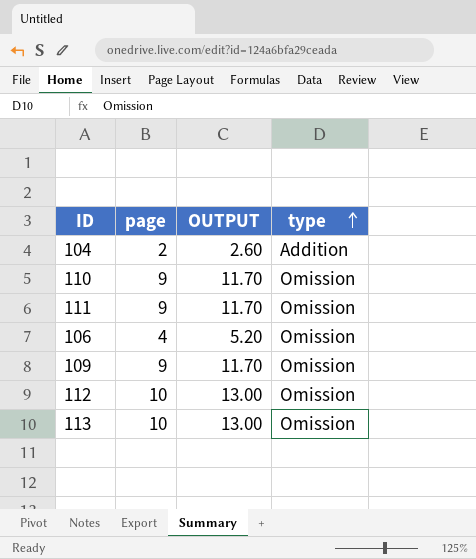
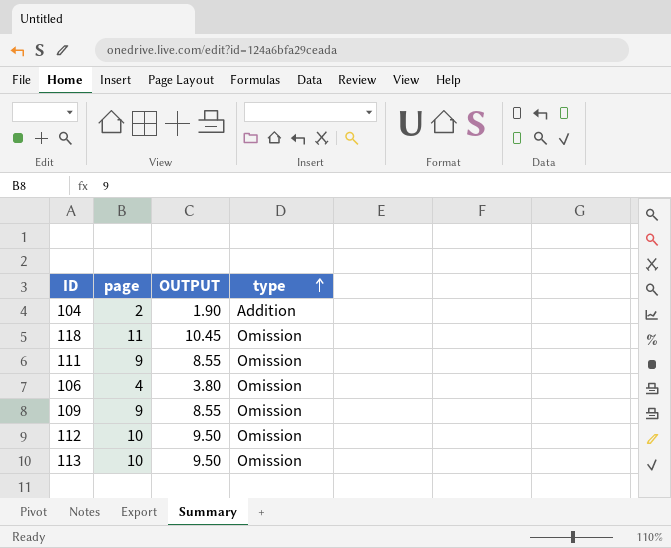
column OUTPUT | formula: [page] * 1.3 -> [page] * 0.95
row 110: 9 | 11.70 | Omission -> none
row 118: none -> 11 | 10.45 | Omission

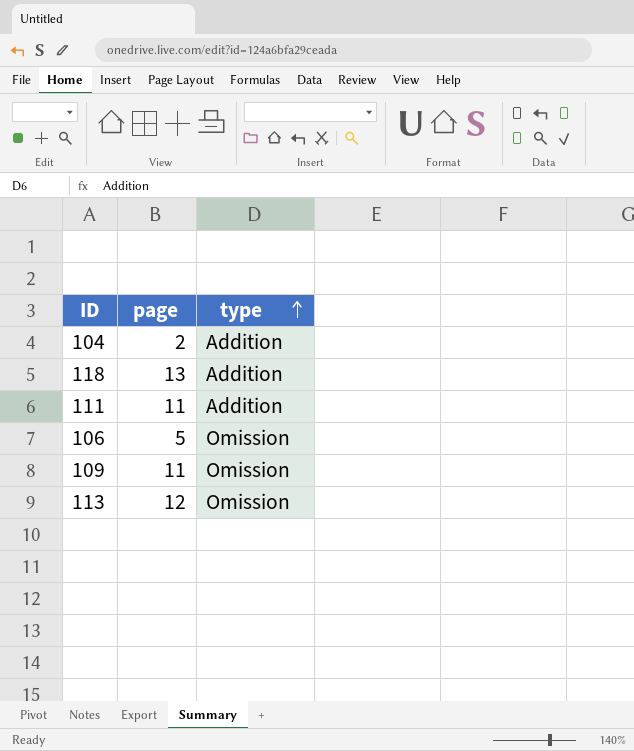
column OUTPUT | formula: [page] * 0.95 -> none
row 112: 10 | 9.50 | Omission -> none
118 | page: 11 -> 13
118 | type: Omission -> Addition
111 | page: 9 -> 11
111 | type: Omission -> Addition
106 | page: 4 -> 5
109 | page: 9 -> 11
113 | page: 10 -> 12

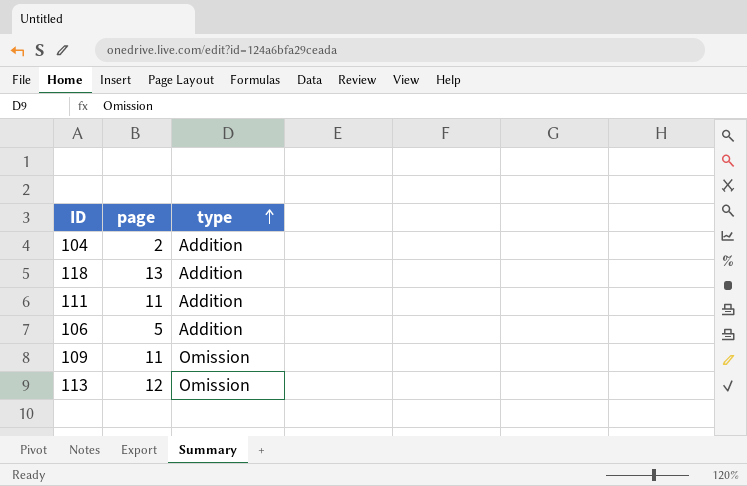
106 | type: Omission -> Addition

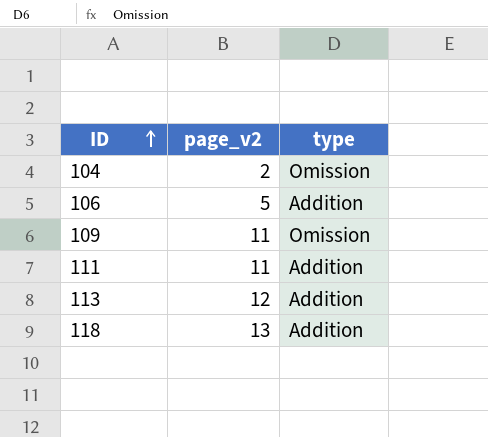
row order: type ascending -> ID ascending
column name: page -> page_v2
104 | type: Addition -> Omission
113 | type: Omission -> Addition

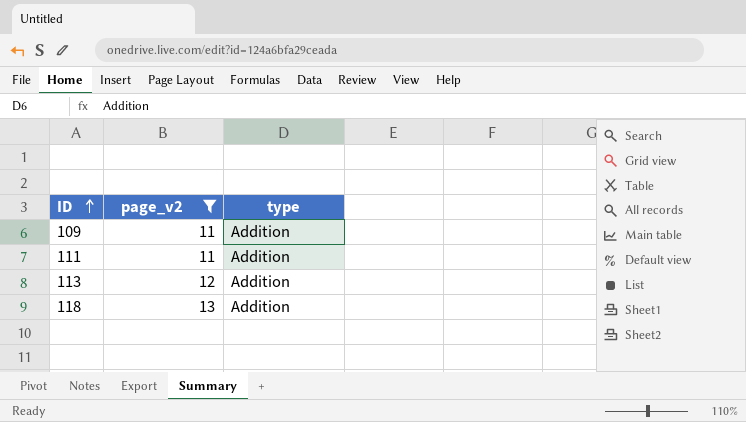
filter: none -> page_v2 >= 11
109 | type: Omission -> Addition

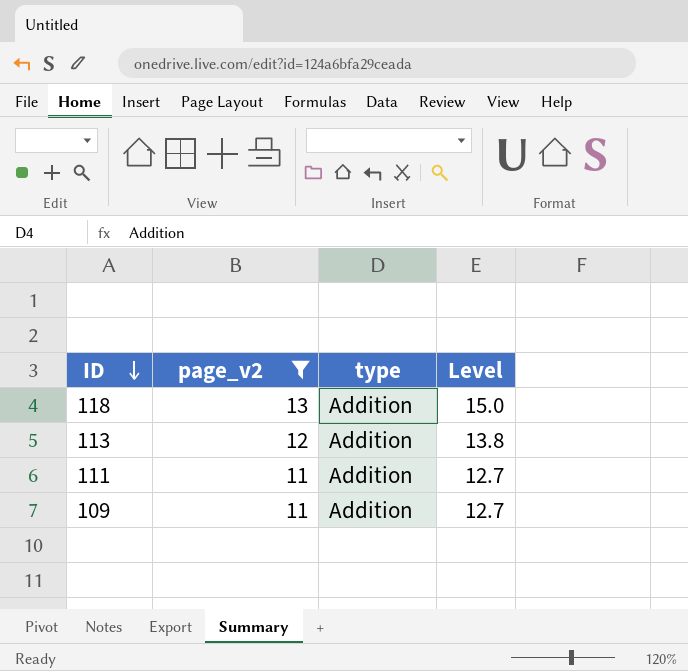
row order: ID ascending -> ID descending
column Level | formula: none -> [page_v2] * 1.15

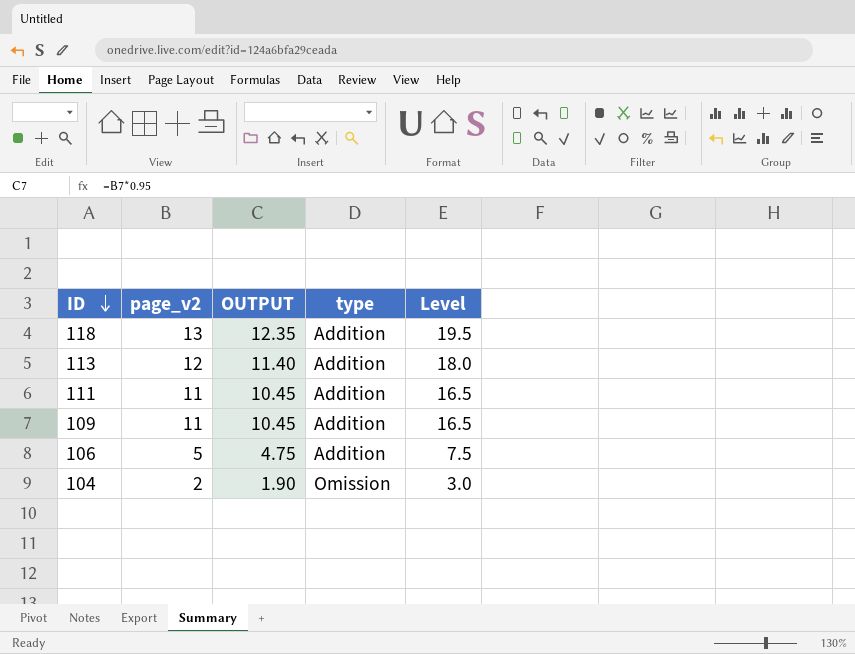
filter: page_v2 >= 11 -> none
column OUTPUT | formula: none -> [page_v2] * 0.95
column Level | formula: [page_v2] * 1.15 -> [page_v2] * 1.5

